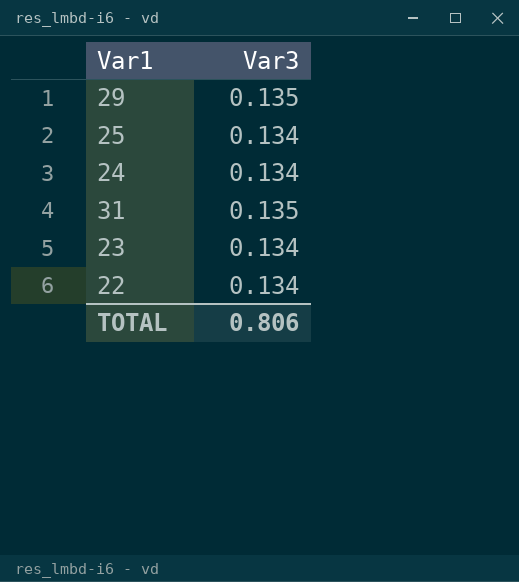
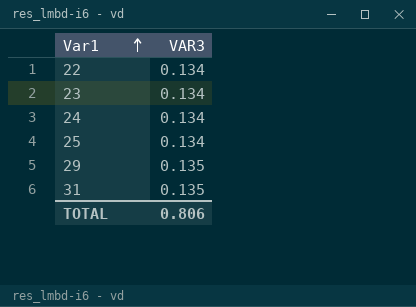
row order: none -> Var1 ascending
column name: Var3 -> VAR3

